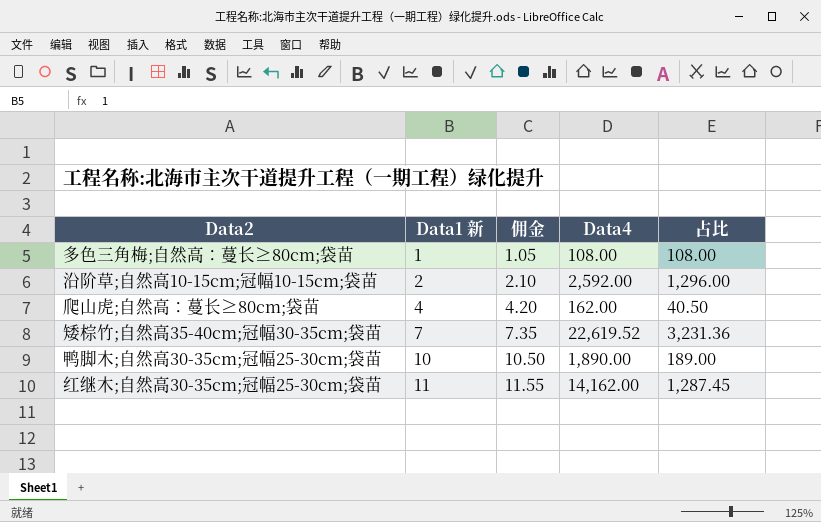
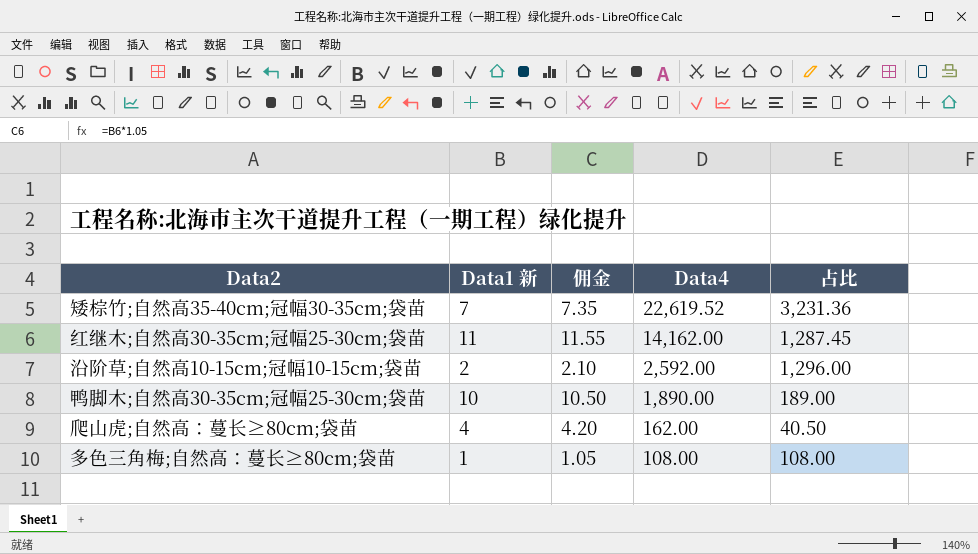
row order: Data1 新 ascending -> Data4 descending

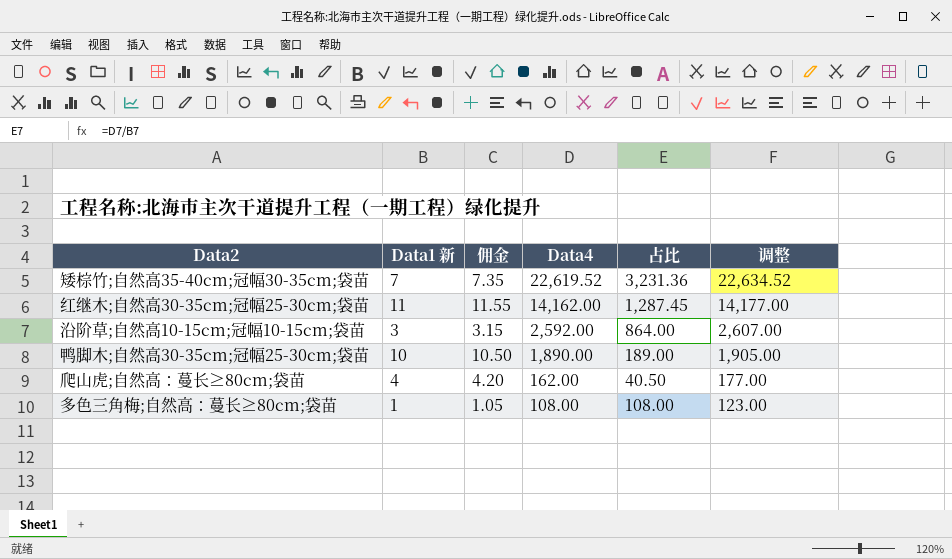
column 调整 | formula: none -> [Data4] + 15
沿阶草;自然高10-15cm;冠幅10-15cm;袋苗 | Data1 新: 2 -> 3
沿阶草;自然高10-15cm;冠幅10-15cm;袋苗 | 佣金: 2.10 -> 3.15
沿阶草;自然高10-15cm;冠幅10-15cm;袋苗 | 占比: 1,296.00 -> 864.00

